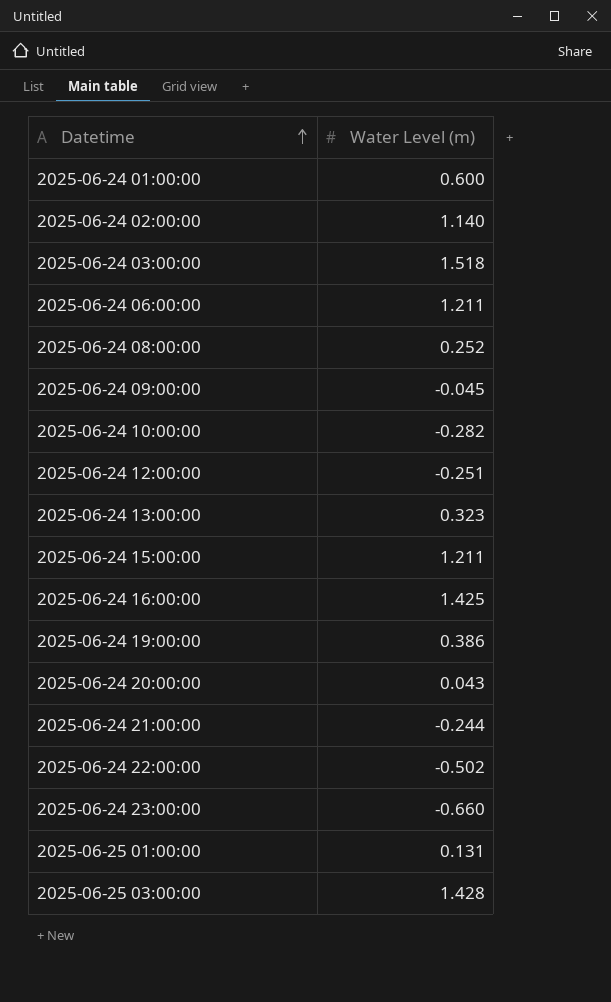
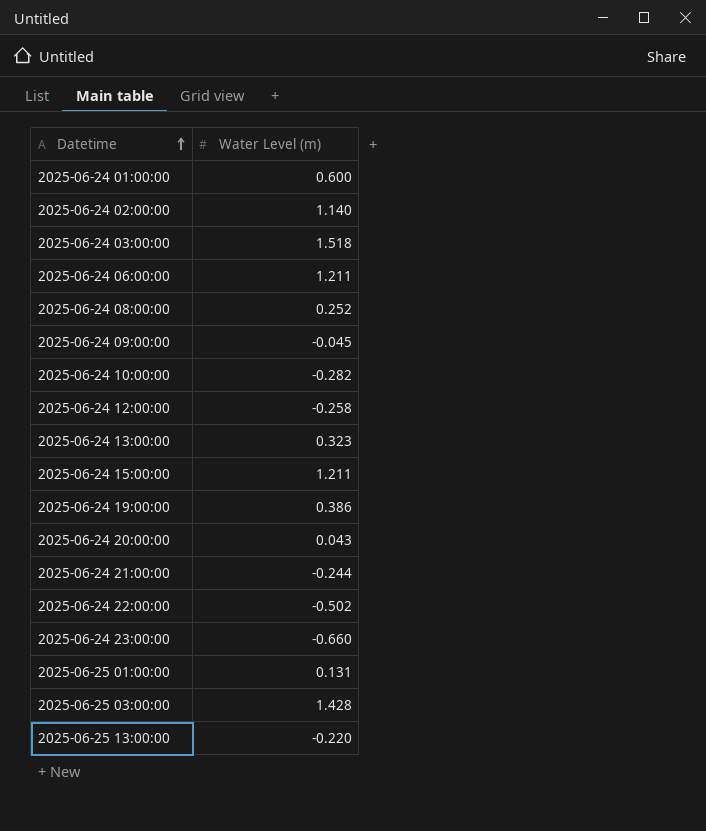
row 2025-06-24 16:00:00: 1.425 -> none
2025-06-24 12:00:00 | Water Level (m): -0.251 -> -0.258
row 2025-06-25 13:00:00: none -> -0.220

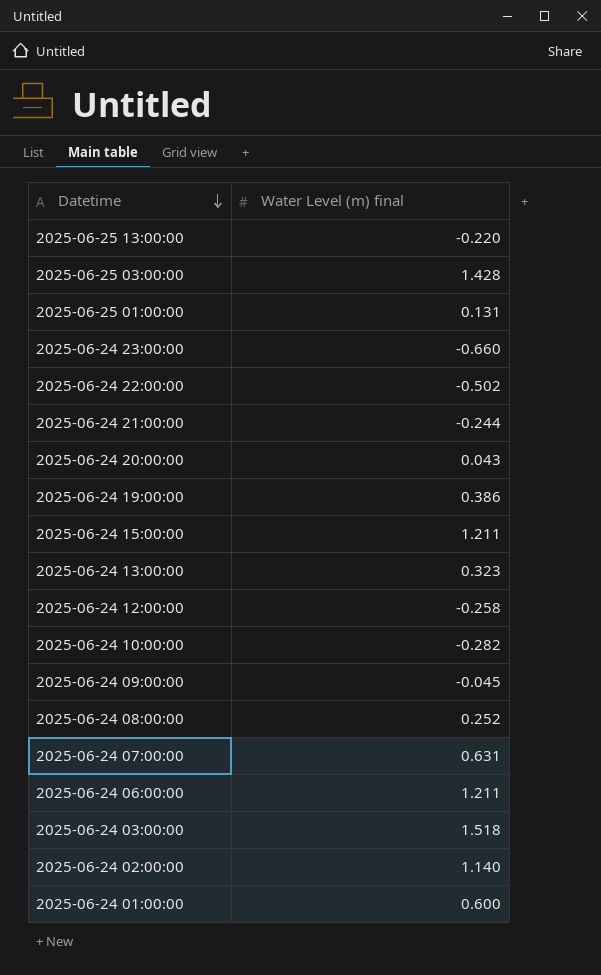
row order: Datetime ascending -> Datetime descending
column name: Water Level (m) -> Water Level (m) final
row 2025-06-24 07:00:00: none -> 0.631

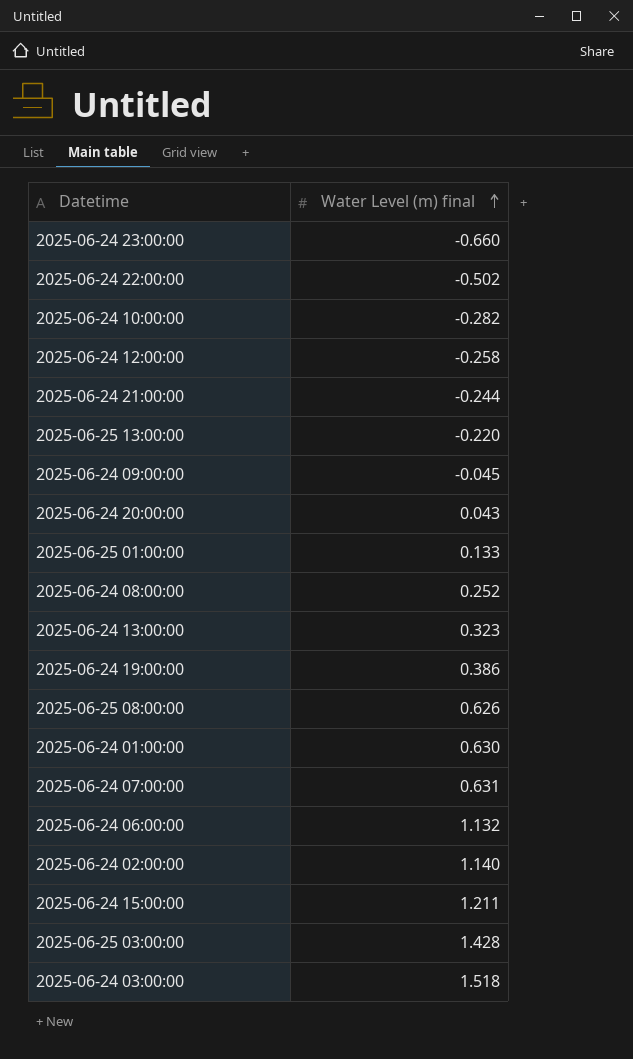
row order: Datetime descending -> Water Level (m) final ascending
2025-06-25 01:00:00 | Water Level (m) final: 0.131 -> 0.133
row 2025-06-25 08:00:00: none -> 0.626
2025-06-24 01:00:00 | Water Level (m) final: 0.600 -> 0.630
2025-06-24 06:00:00 | Water Level (m) final: 1.211 -> 1.132

